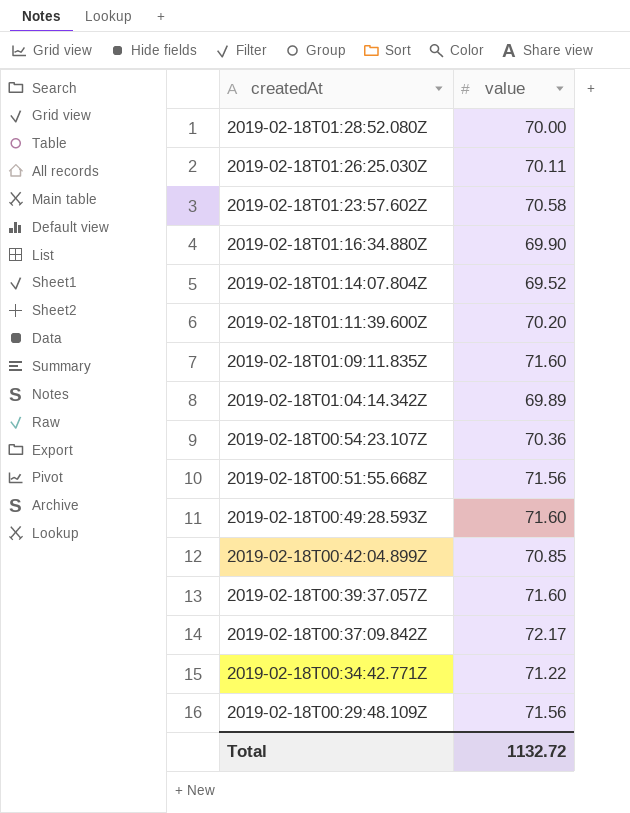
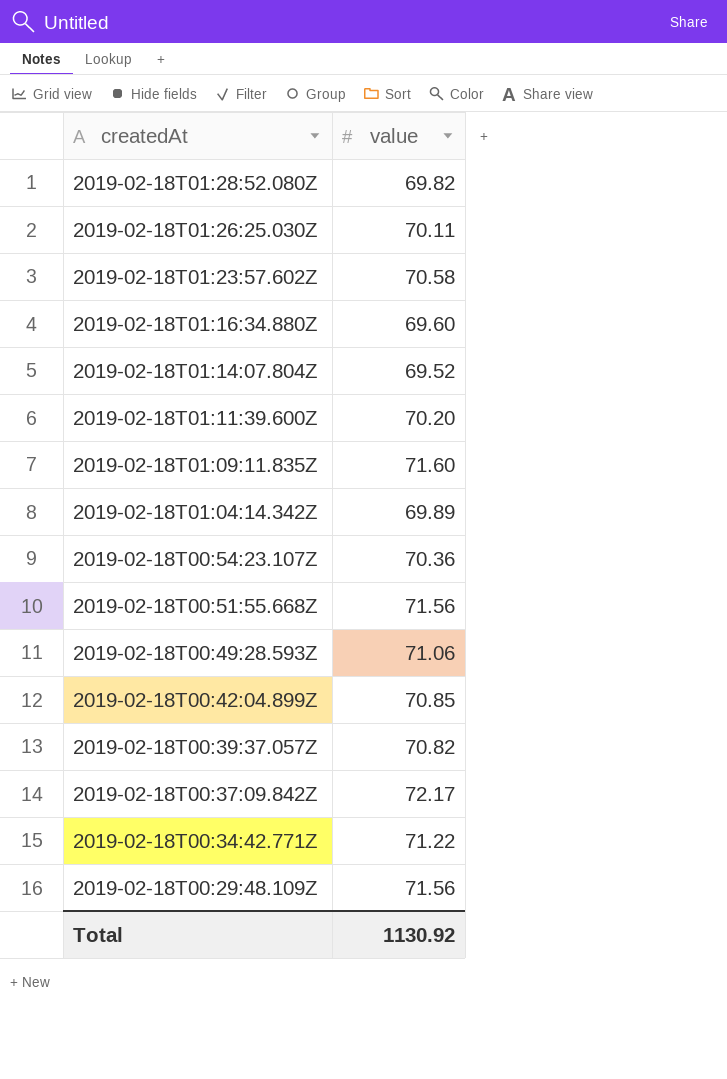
2019-02-18T01:28:52.080Z | value: 70.00 -> 69.82
2019-02-18T01:16:34.880Z | value: 69.90 -> 69.60
2019-02-18T00:49:28.593Z | value: 71.60 -> 71.06
2019-02-18T00:39:37.057Z | value: 71.60 -> 70.82
Total | value: 1132.72 -> 1130.92

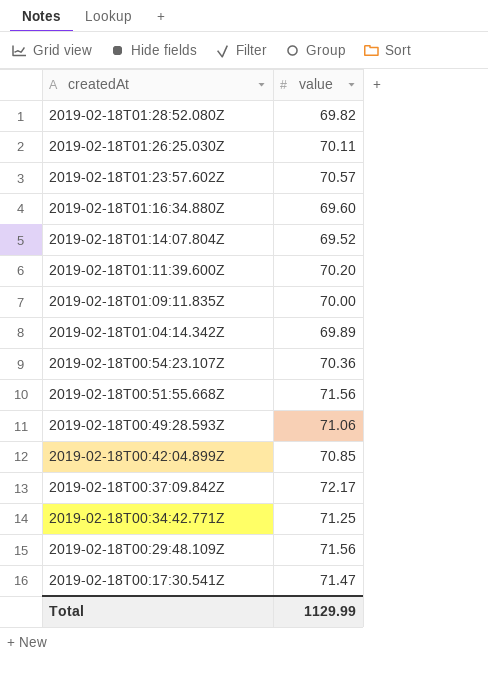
row 2019-02-18T00:39:37.057Z: 70.82 -> none
2019-02-18T01:23:57.602Z | value: 70.58 -> 70.57
2019-02-18T01:09:11.835Z | value: 71.60 -> 70.00
2019-02-18T00:34:42.771Z | value: 71.22 -> 71.25
row 2019-02-18T00:17:30.541Z: none -> 71.47
Total | value: 1130.92 -> 1129.99

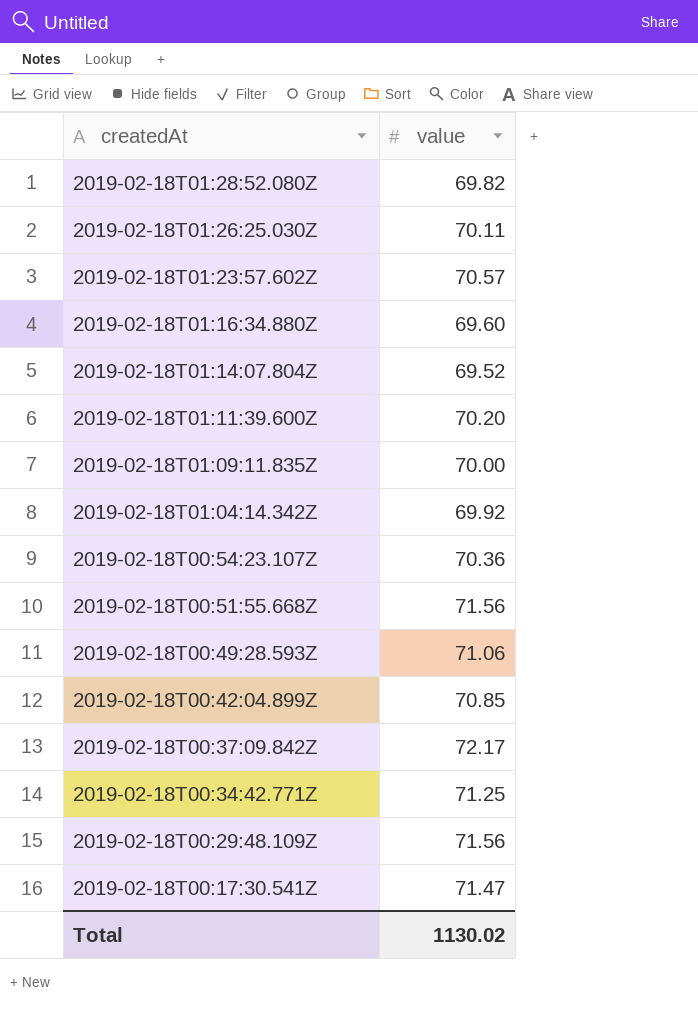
2019-02-18T01:04:14.342Z | value: 69.89 -> 69.92
Total | value: 1129.99 -> 1130.02

